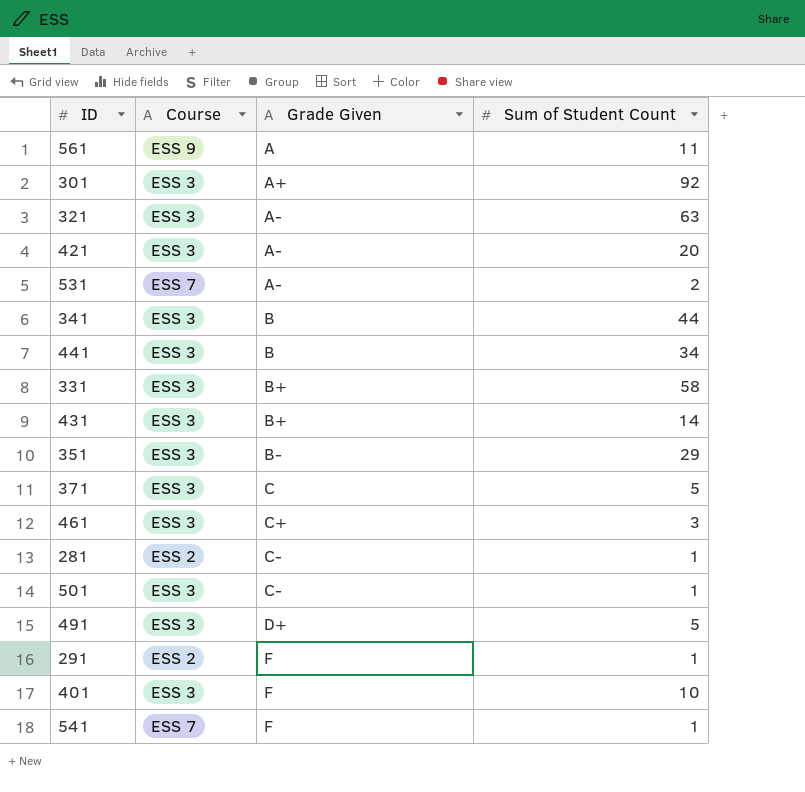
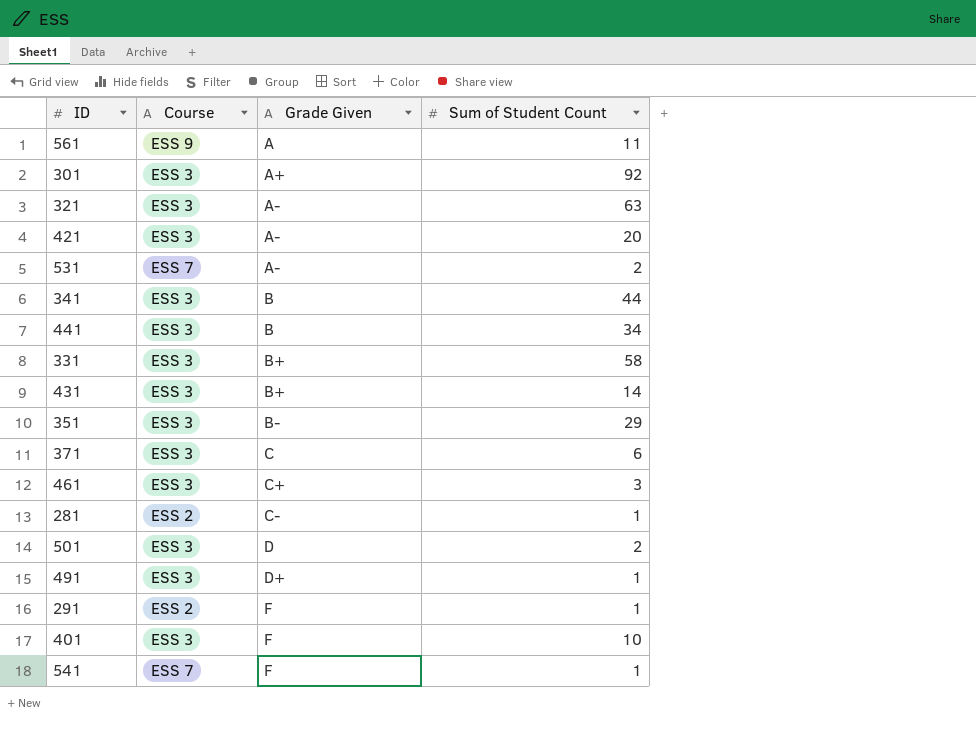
371 | Sum of Student Count: 5 -> 6
501 | Grade Given: C- -> D
501 | Sum of Student Count: 1 -> 2
491 | Sum of Student Count: 5 -> 1

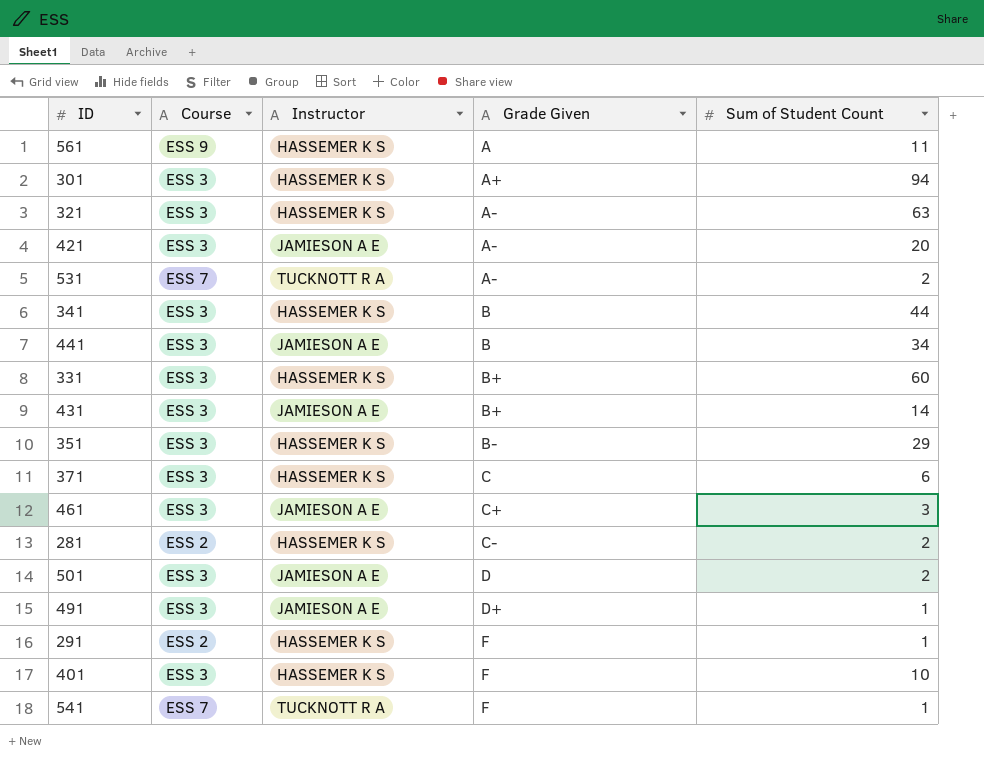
column Instructor | position: none -> 3
301 | Sum of Student Count: 92 -> 94
331 | Sum of Student Count: 58 -> 60
281 | Sum of Student Count: 1 -> 2

